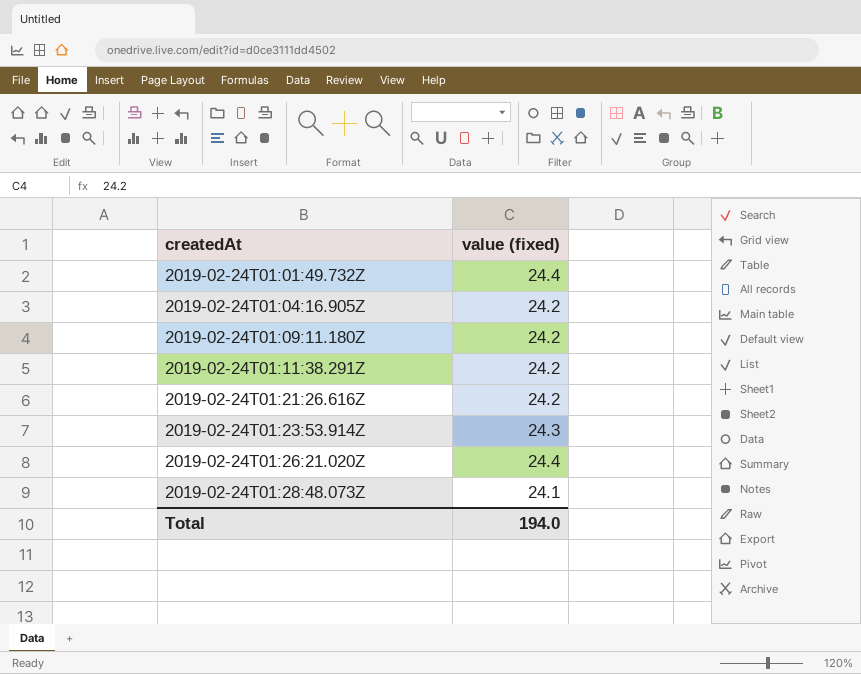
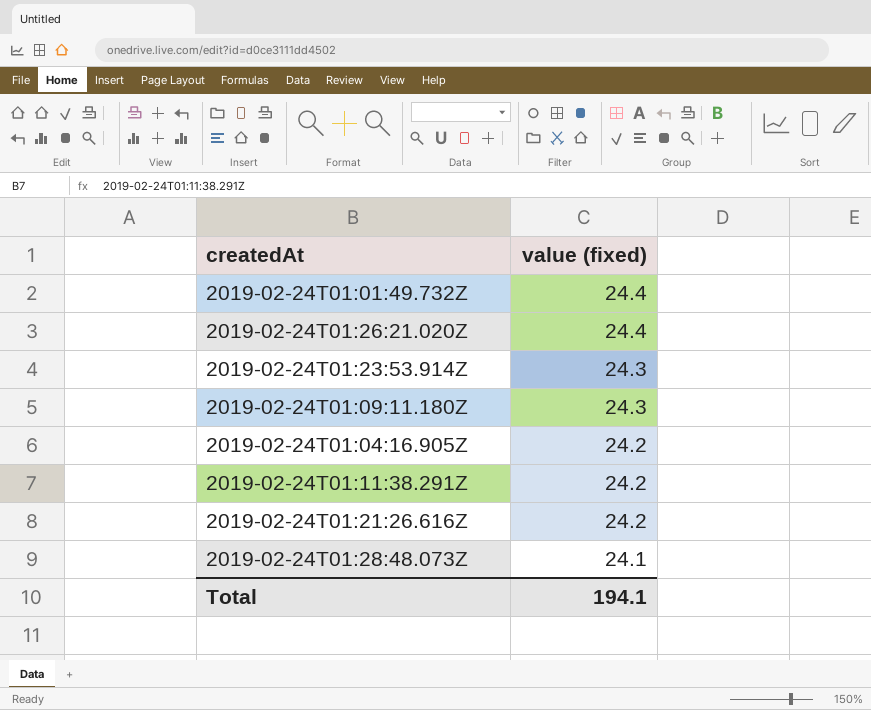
row order: createdAt ascending -> value (fixed) descending
2019-02-24T01:09:11.180Z | value (fixed): 24.2 -> 24.3
Total | value (fixed): 194.0 -> 194.1

